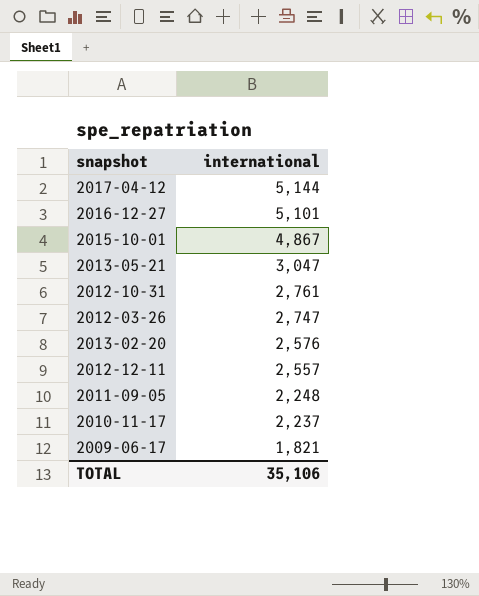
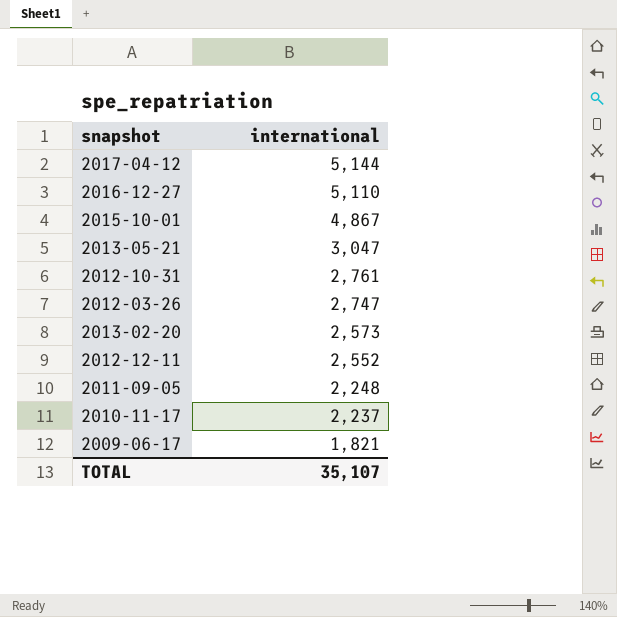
2016-12-27 | international: 5,101 -> 5,110
2013-02-20 | international: 2,576 -> 2,573
2012-12-11 | international: 2,557 -> 2,552
TOTAL | international: 35,106 -> 35,107

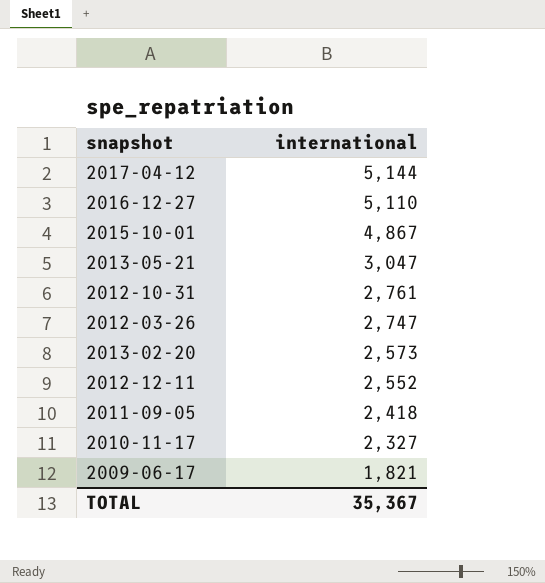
2011-09-05 | international: 2,248 -> 2,418
2010-11-17 | international: 2,237 -> 2,327
TOTAL | international: 35,107 -> 35,367

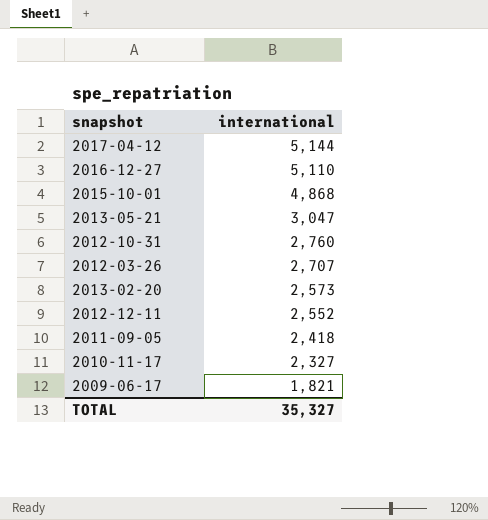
2015-10-01 | international: 4,867 -> 4,868
2012-10-31 | international: 2,761 -> 2,760
2012-03-26 | international: 2,747 -> 2,707
TOTAL | international: 35,367 -> 35,327

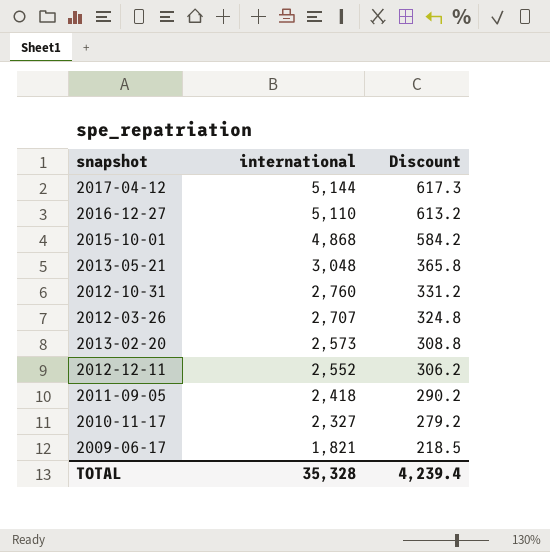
column Discount | formula: none -> [international] * 0.12
2013-05-21 | international: 3,047 -> 3,048
TOTAL | international: 35,327 -> 35,328

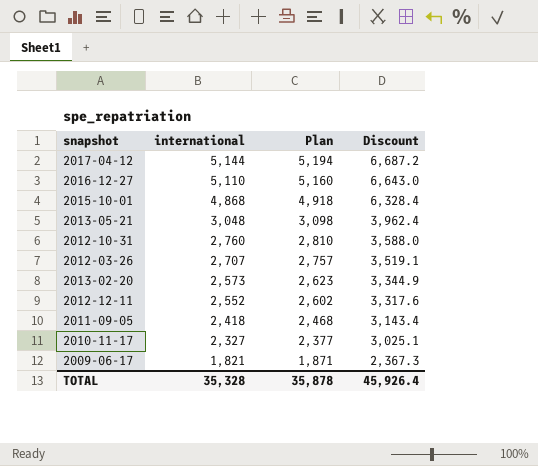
column Plan | formula: none -> [international] + 50
column Discount | formula: [international] * 0.12 -> [international] * 1.3
TOTAL | Discount: 4,239.4 -> 45,926.4

